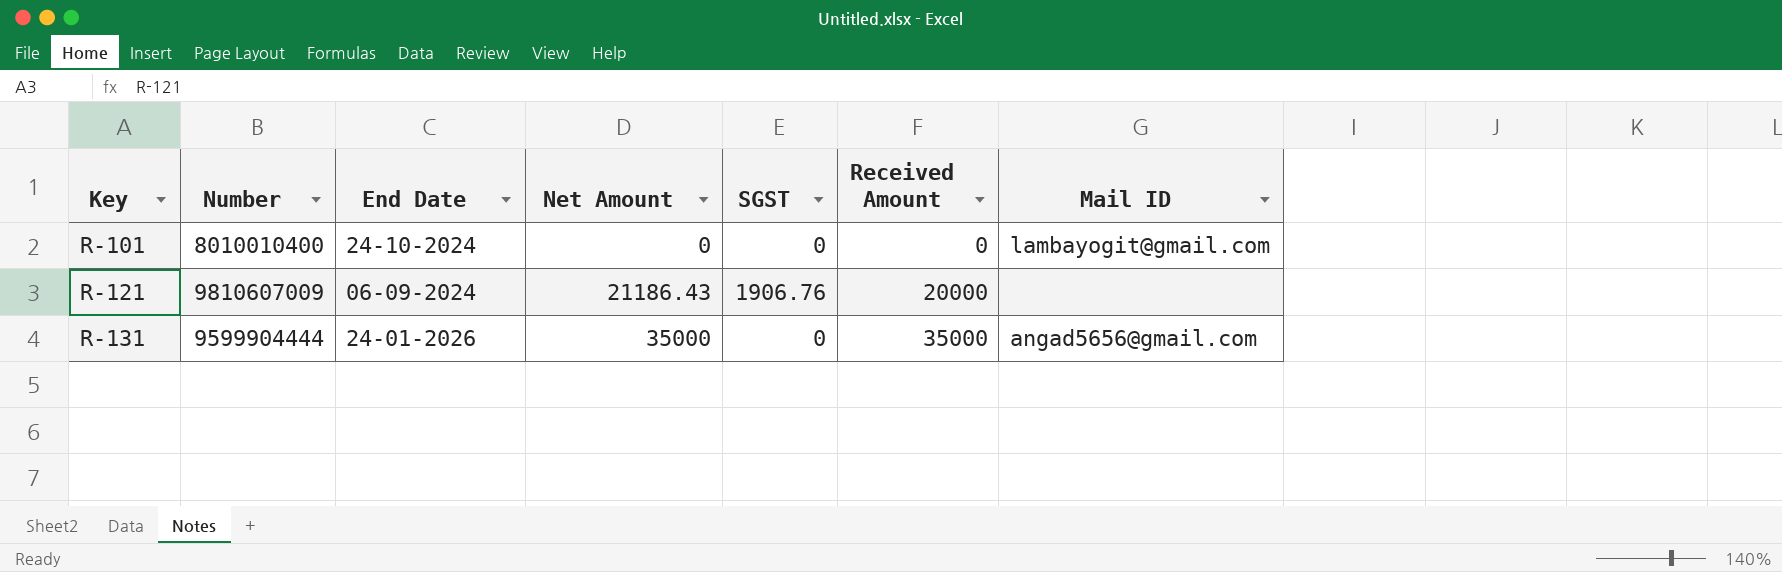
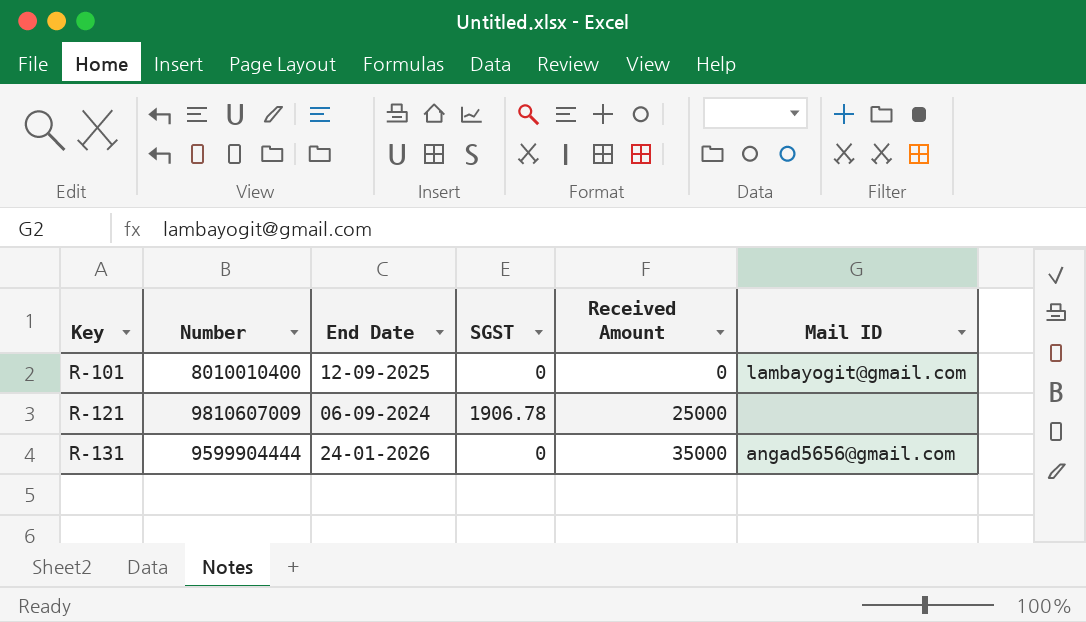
column Net Amount | position: 4 -> none
R-101 | End Date: 24-10-2024 -> 12-09-2025
R-121 | SGST: 1906.76 -> 1906.78
R-121 | Received Amount: 20000 -> 25000

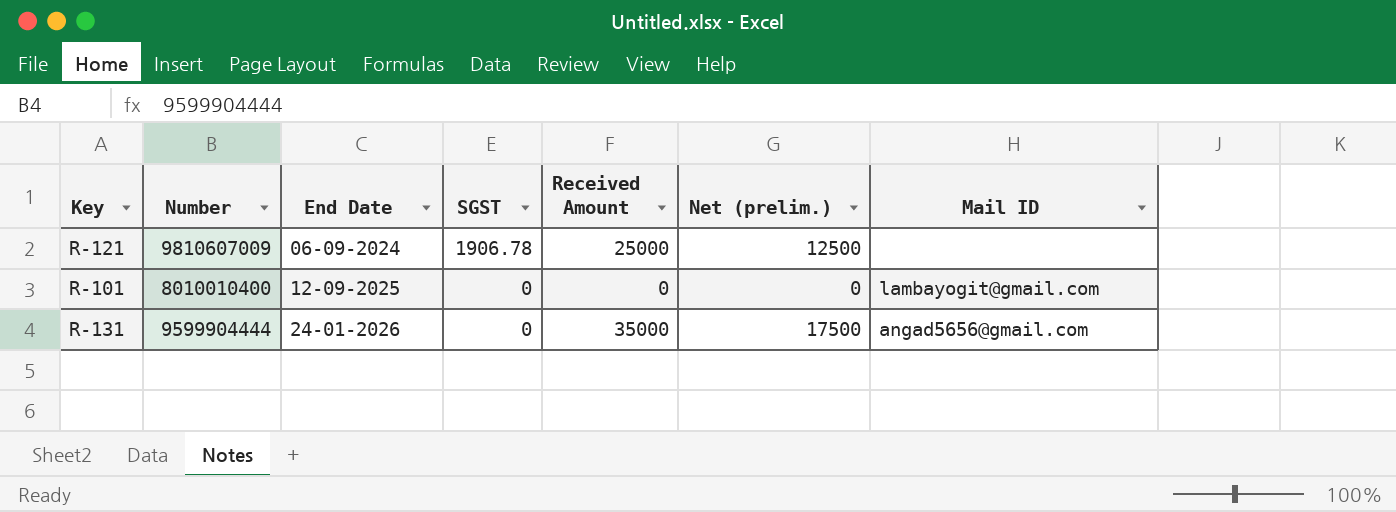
row order: Key ascending -> End Date ascending
column Net (prelim.) | formula: none -> [Received Amount] * 0.5

